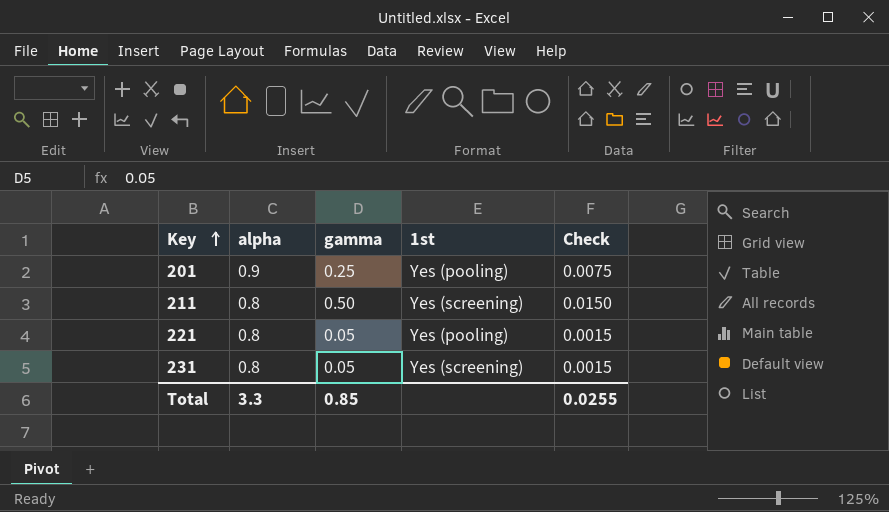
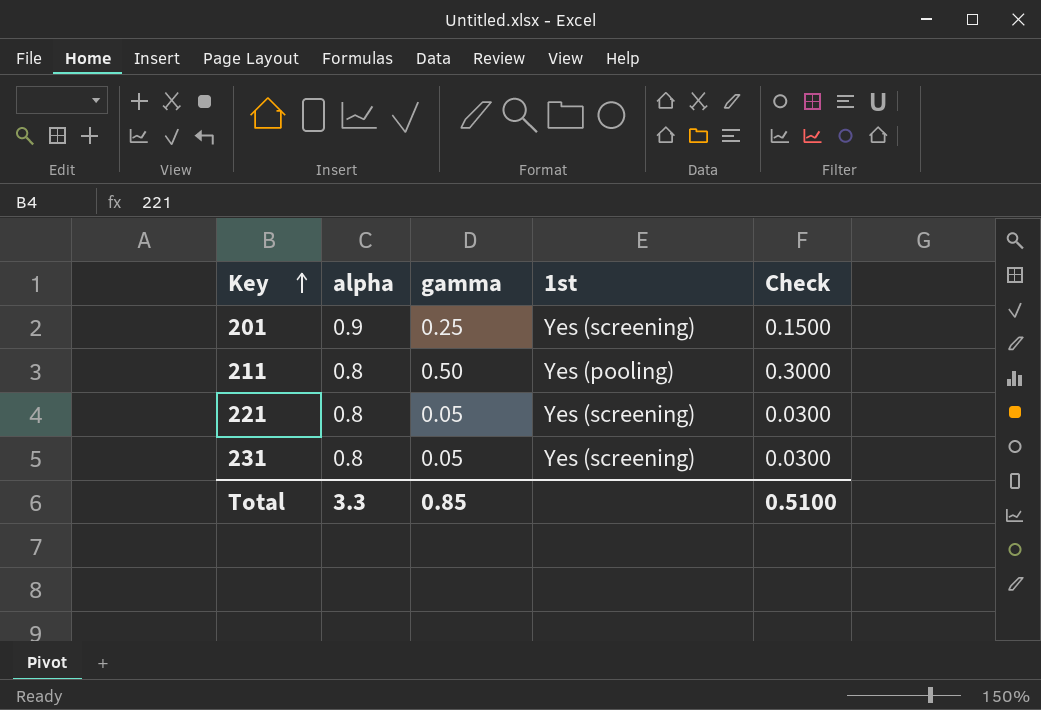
column Check | formula: [gamma] * 0.03 -> [gamma] * 0.6
201 | 1st: Yes (pooling) -> Yes (screening)
211 | 1st: Yes (screening) -> Yes (pooling)
221 | 1st: Yes (pooling) -> Yes (screening)
Total | Check: 0.0255 -> 0.5100

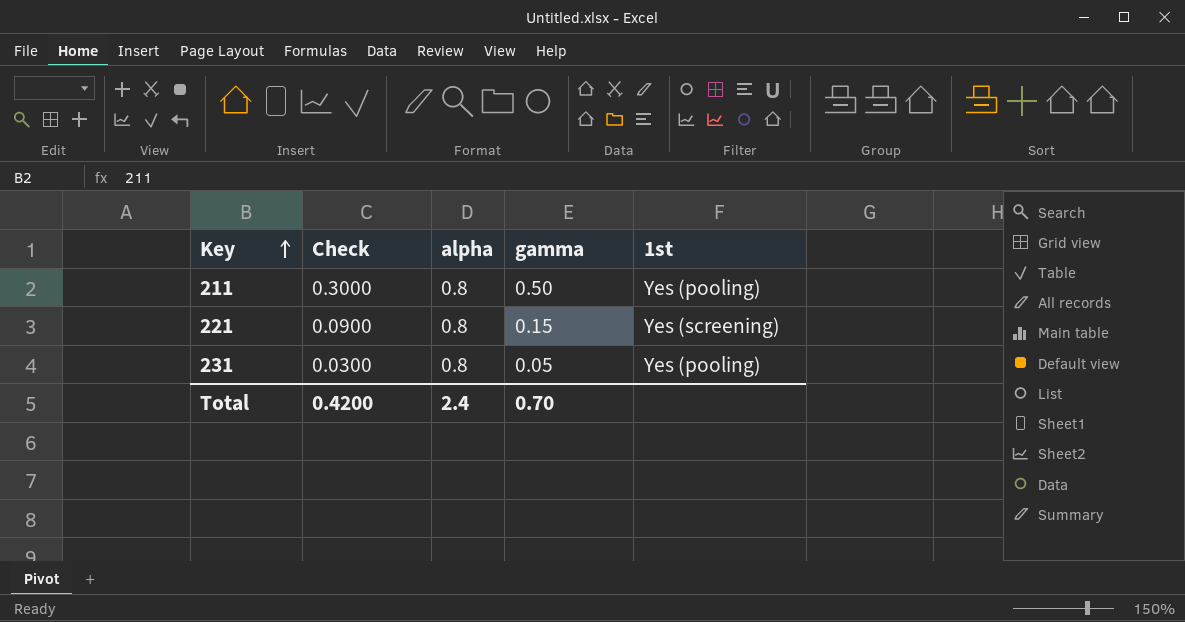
column Check | position: 5 -> 2
row 201: 0.9 | 0.25 | Yes (screening) | 0.1500 -> none
221 | Check: 0.0300 -> 0.0900
221 | gamma: 0.05 -> 0.15
231 | 1st: Yes (screening) -> Yes (pooling)
Total | Check: 0.5100 -> 0.4200
Total | alpha: 3.3 -> 2.4
Total | gamma: 0.85 -> 0.70

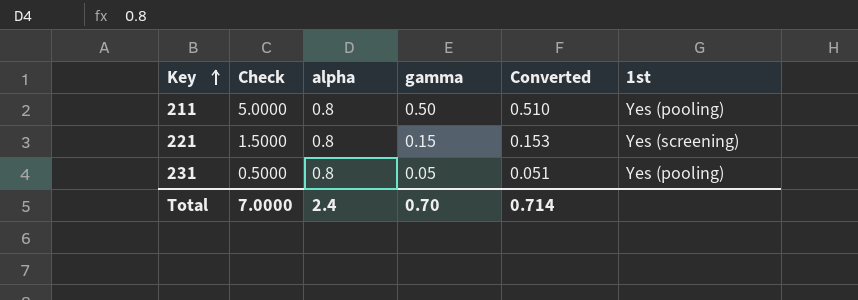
column Check | formula: [gamma] * 0.6 -> [gamma] * 10
column Converted | formula: none -> [gamma] * 1.02
Total | Check: 0.4200 -> 7.0000

